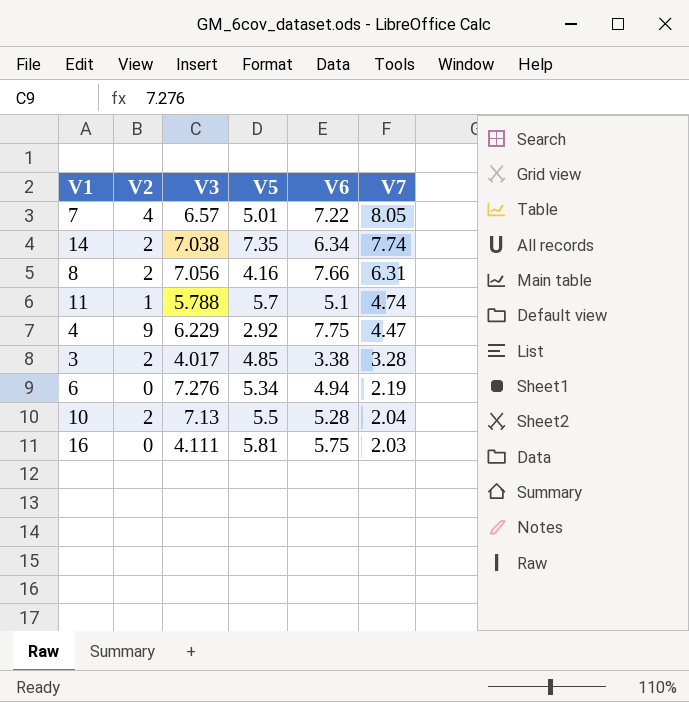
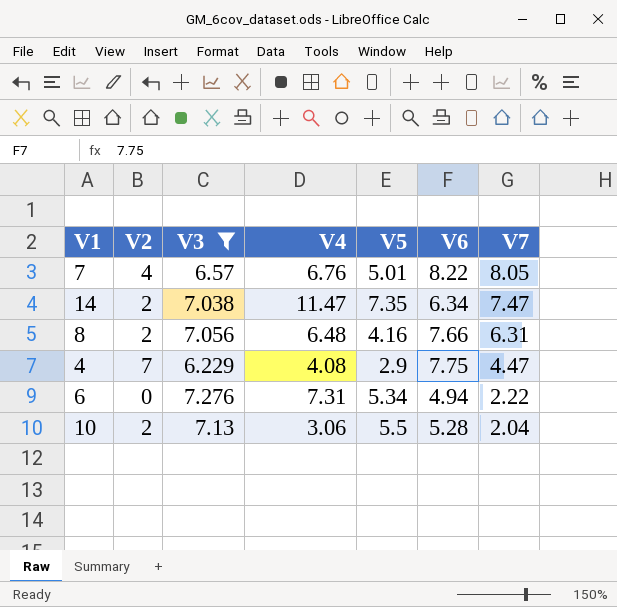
filter: none -> V3 >= 6.229
column V4 | position: none -> 4
7 | V6: 7.22 -> 8.22
14 | V7: 7.74 -> 7.47
4 | V2: 9 -> 7
4 | V5: 2.92 -> 2.9
6 | V7: 2.19 -> 2.22

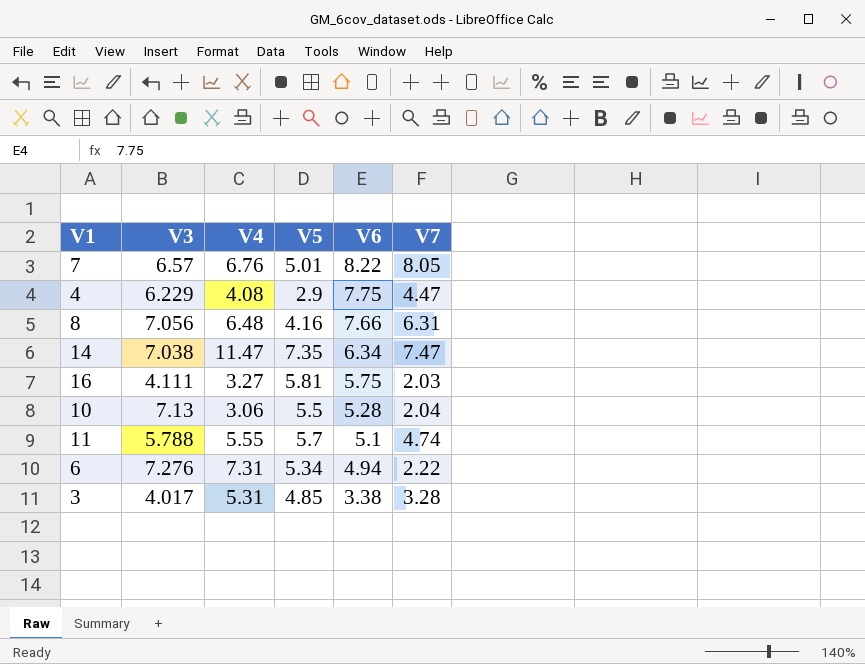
filter: V3 >= 6.229 -> none
row order: V7 descending -> V6 descending
column V2 | position: 2 -> none

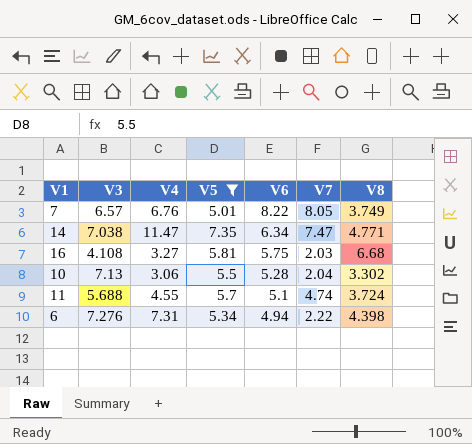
filter: none -> V5 >= 5.01
column V8 | position: none -> 7
16 | V3: 4.111 -> 4.108
11 | V3: 5.788 -> 5.688
11 | V4: 5.55 -> 4.55

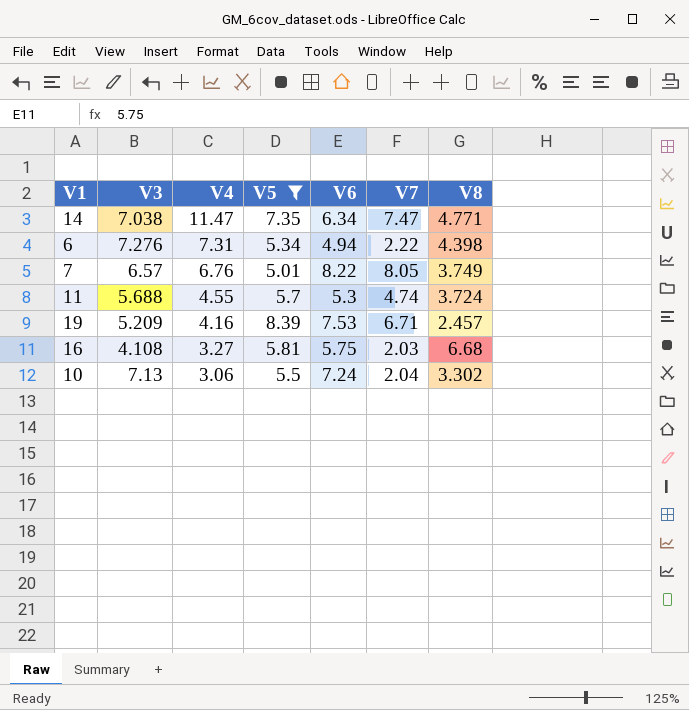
row order: V6 descending -> V4 descending
11 | V6: 5.1 -> 5.3
row 19: none -> 5.209 | 4.16 | 8.39 | 7.53 | 6.71 | 2.457
10 | V6: 5.28 -> 7.24

